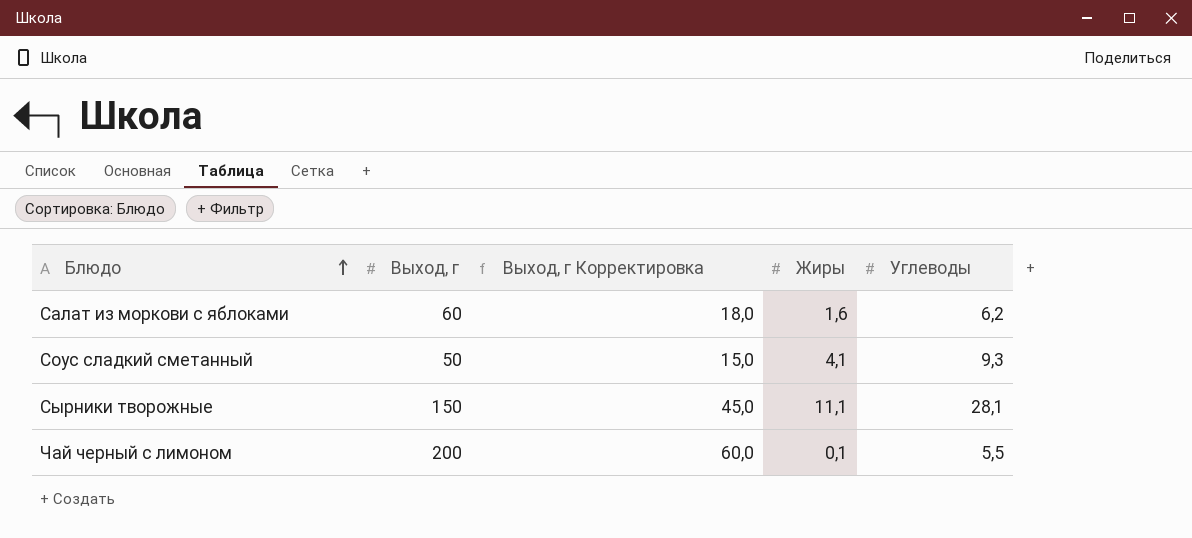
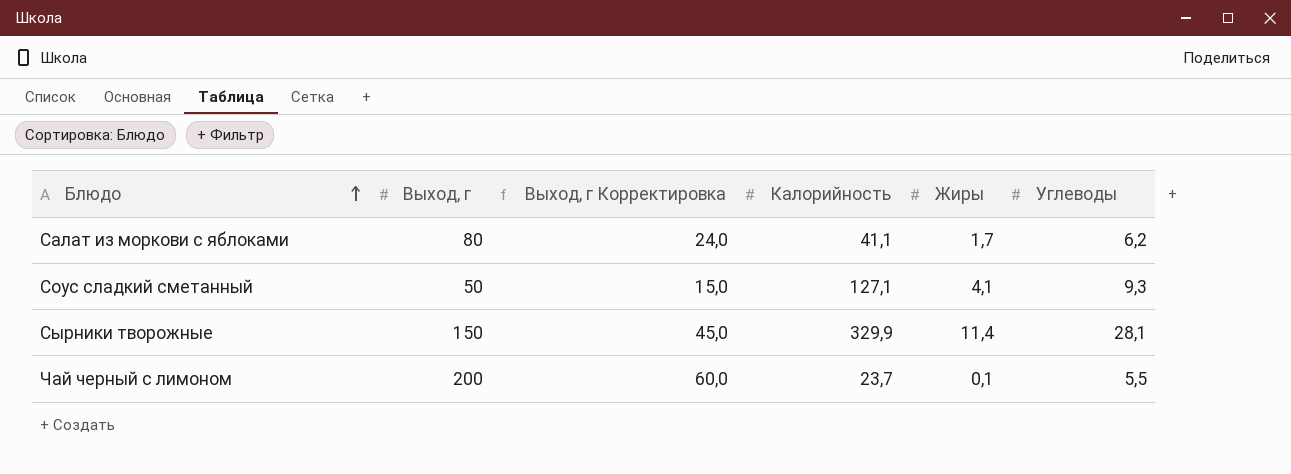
column Калорийность | position: none -> 4
Салат из моркови с яблоками | Выход, г: 60 -> 80
Салат из моркови с яблоками | Выход, г Корректировка: 18,0 -> 24,0
Салат из моркови с яблоками | Жиры: 1,6 -> 1,7
Сырники творожные | Жиры: 11,1 -> 11,4

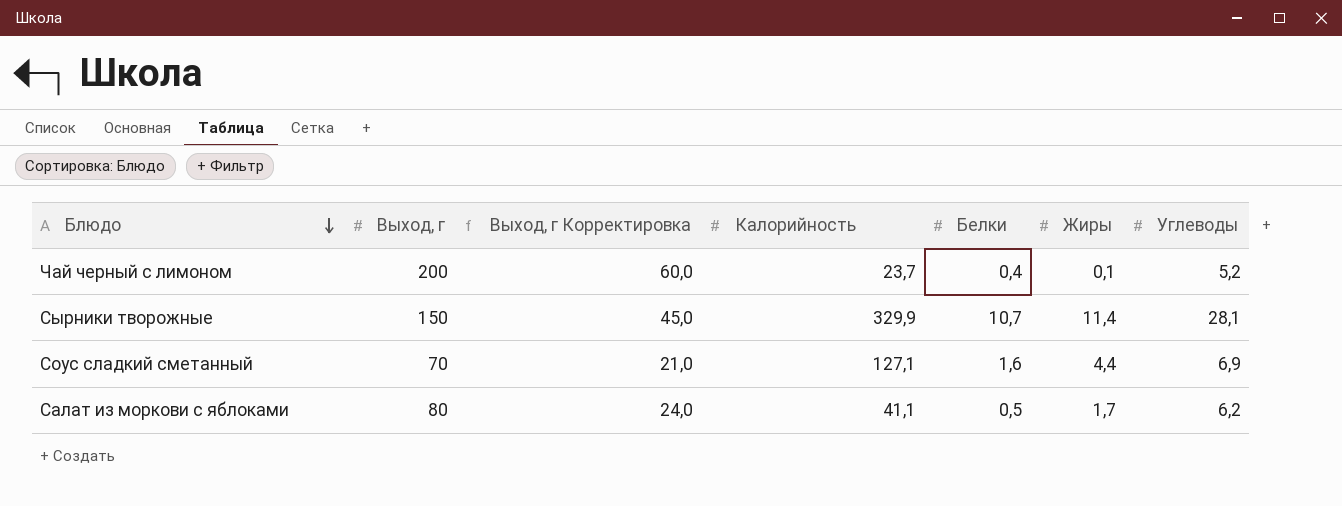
row order: Блюдо ascending -> Блюдо descending
column Белки | position: none -> 5
Чай черный с лимоном | Углеводы: 5,5 -> 5,2
Соус сладкий сметанный | Выход, г: 50 -> 70
Соус сладкий сметанный | Выход, г Корректировка: 15,0 -> 21,0
Соус сладкий сметанный | Жиры: 4,1 -> 4,4
Соус сладкий сметанный | Углеводы: 9,3 -> 6,9

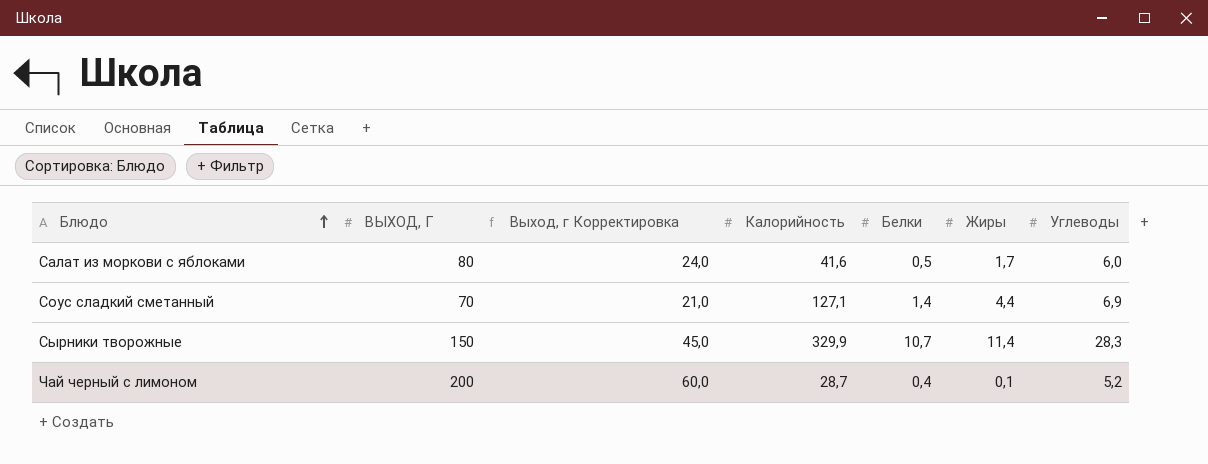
row order: Блюдо descending -> Блюдо ascending
column name: Выход, г -> ВЫХОД, Г
Салат из моркови с яблоками | Калорийность: 41,1 -> 41,6
Салат из моркови с яблоками | Углеводы: 6,2 -> 6,0
Соус сладкий сметанный | Белки: 1,6 -> 1,4
Сырники творожные | Углеводы: 28,1 -> 28,3
Чай черный с лимоном | Калорийность: 23,7 -> 28,7

